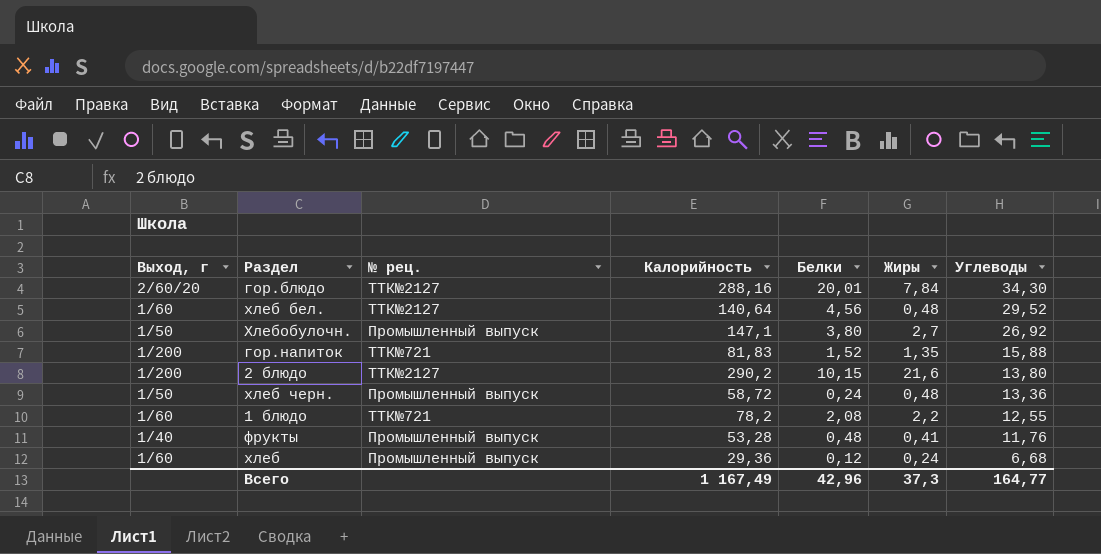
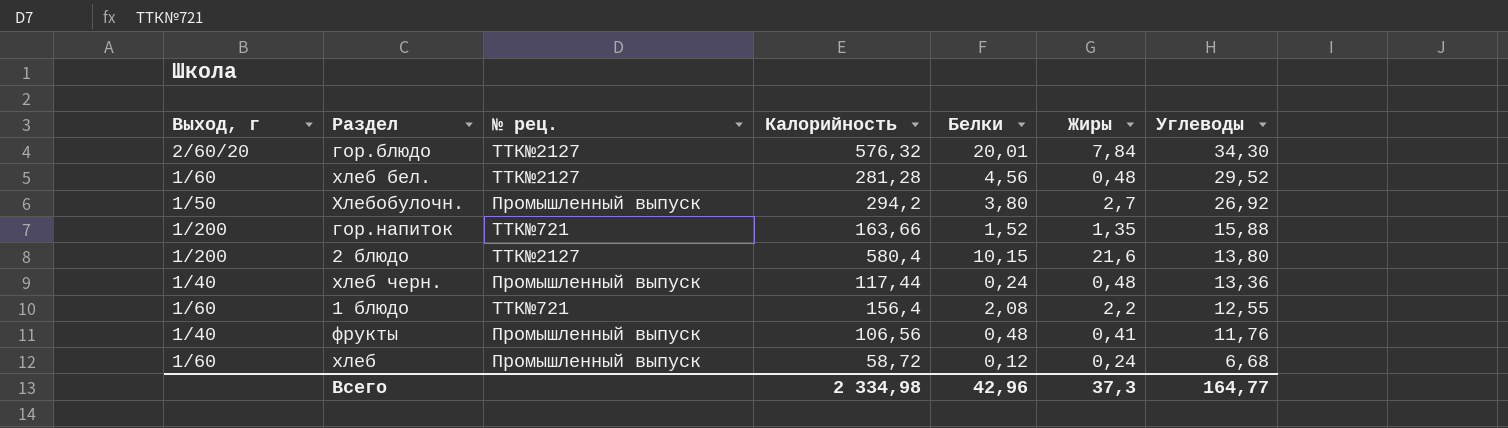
гор.блюдо | Калорийность: 288,16 -> 576,32
хлеб бел. | Калорийность: 140,64 -> 281,28
Хлебобулочн. | Калорийность: 147,1 -> 294,2
гор.напиток | Калорийность: 81,83 -> 163,66
2 блюдо | Калорийность: 290,2 -> 580,4
хлеб черн. | Выход, г: 1/50 -> 1/40
хлеб черн. | Калорийность: 58,72 -> 117,44
1 блюдо | Калорийность: 78,2 -> 156,4
фрукты | Калорийность: 53,28 -> 106,56
хлеб | Калорийность: 29,36 -> 58,72
Всего | Калорийность: 1 167,49 -> 2 334,98

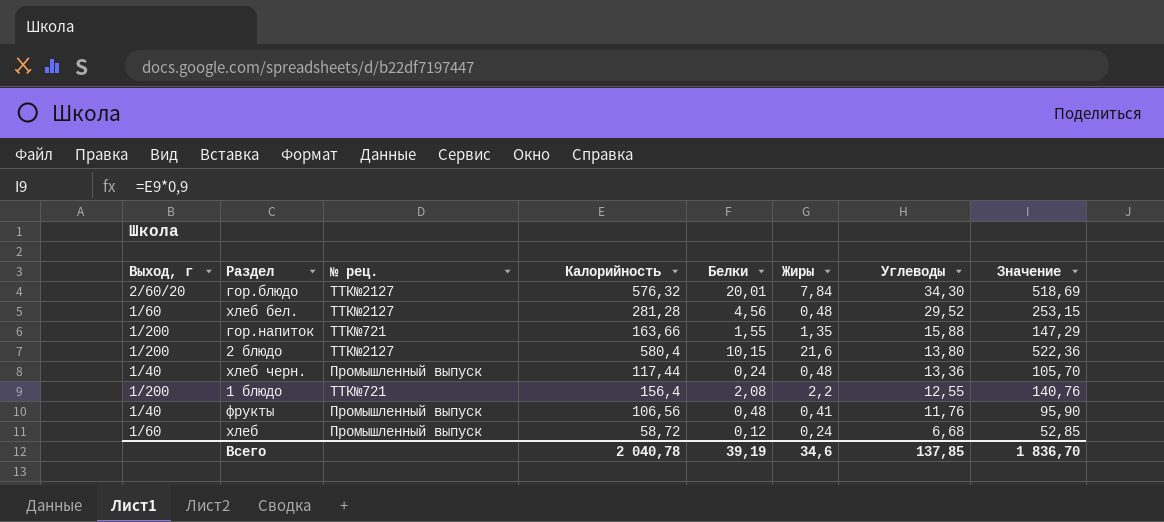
column Значение | formula: none -> [Калорийность] * 0,9
row Хлебобулочн.: 1/50 | Промышленный выпуск | 294,2 | 3,80 | 2,7 | 26,92 -> none
гор.напиток | Белки: 1,52 -> 1,55
1 блюдо | Выход, г: 1/60 -> 1/200
Всего | Калорийность: 2 334,98 -> 2 040,78
Всего | Белки: 42,96 -> 39,19
Всего | Жиры: 37,3 -> 34,6
Всего | Углеводы: 164,77 -> 137,85

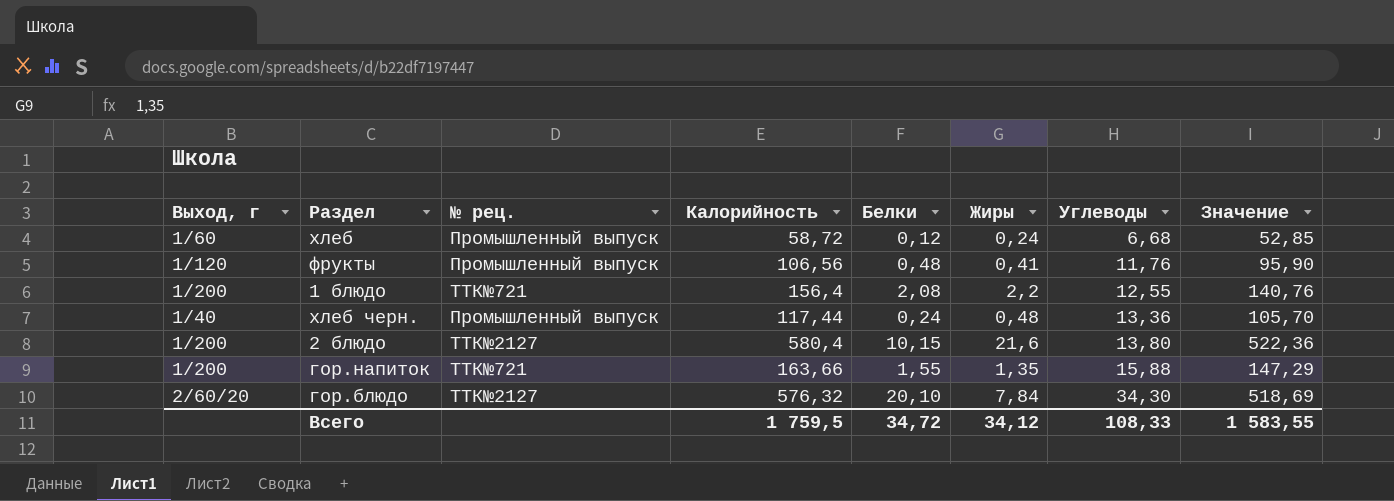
row order: Углеводы descending -> Углеводы ascending
row хлеб бел.: 1/60 | ТТК№2127 | 281,28 | 4,56 | 0,48 | 29,52 | 253,15 -> none
фрукты | Выход, г: 1/40 -> 1/120
гор.блюдо | Белки: 20,01 -> 20,10
Всего | Калорийность: 2 040,78 -> 1 759,5
Всего | Белки: 39,19 -> 34,72
Всего | Жиры: 34,6 -> 34,12
Всего | Углеводы: 137,85 -> 108,33
Всего | Значение: 1 836,70 -> 1 583,55

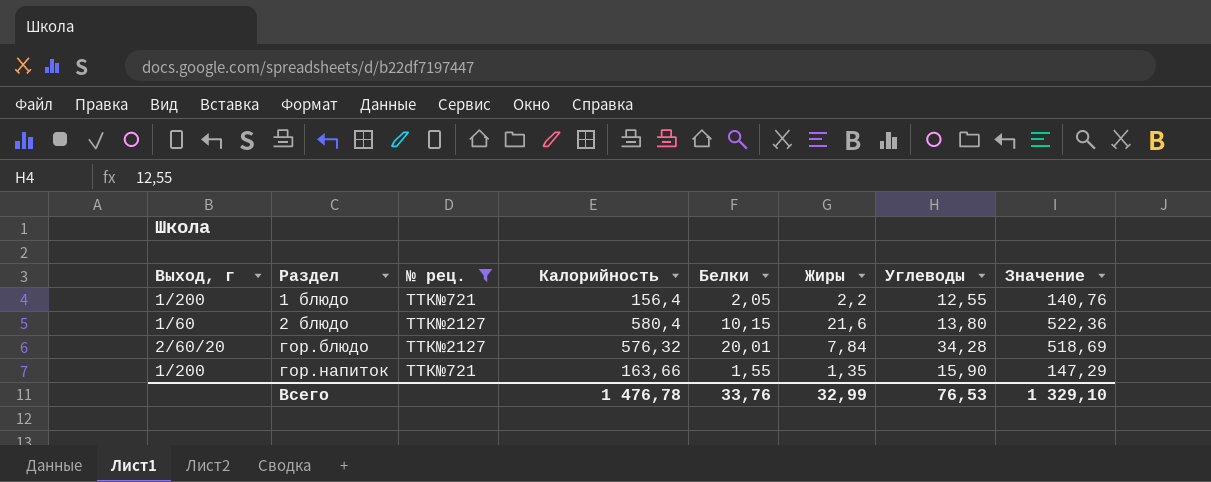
filter: none -> № рец. != Промышленный выпуск
row order: Углеводы ascending -> Раздел ascending
1 блюдо | Белки: 2,08 -> 2,05
2 блюдо | Выход, г: 1/200 -> 1/60
гор.блюдо | Белки: 20,10 -> 20,01
гор.блюдо | Углеводы: 34,30 -> 34,28
гор.напиток | Углеводы: 15,88 -> 15,90
Всего | Калорийность: 1 759,5 -> 1 476,78
Всего | Белки: 34,72 -> 33,76
Всего | Жиры: 34,12 -> 32,99
Всего | Углеводы: 108,33 -> 76,53
Всего | Значение: 1 583,55 -> 1 329,10

